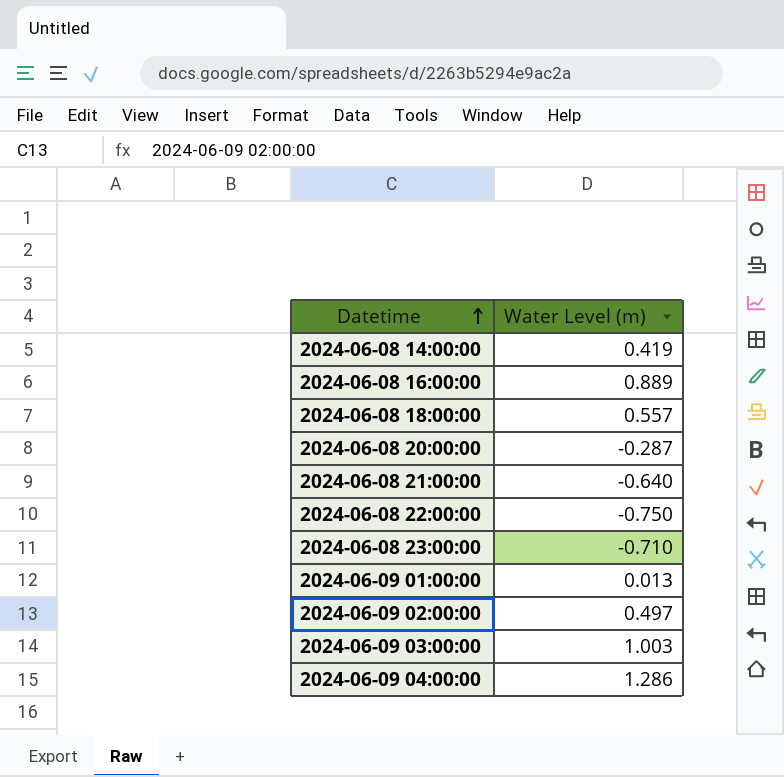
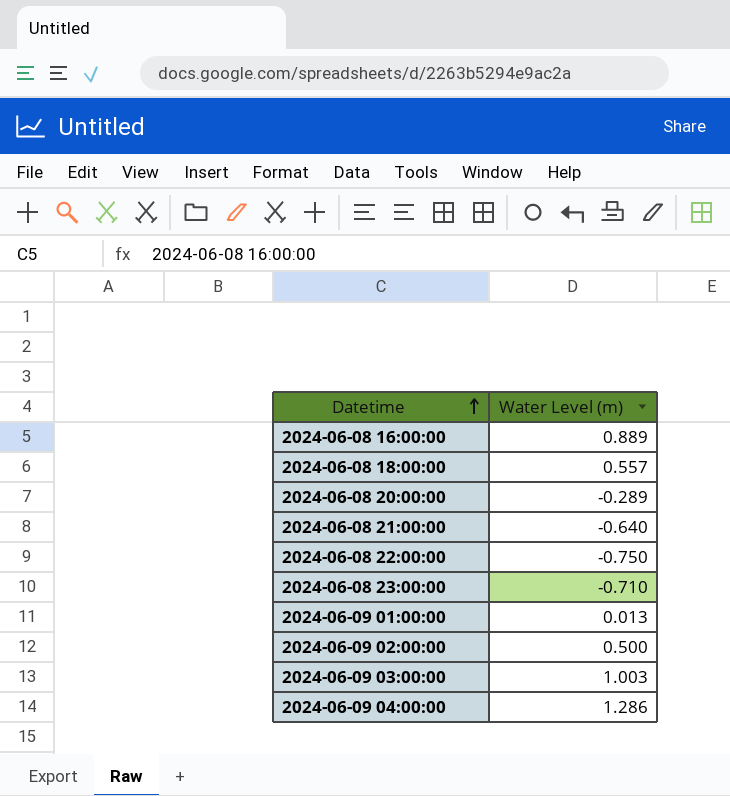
row 2024-06-08 14:00:00: 0.419 -> none
2024-06-08 20:00:00 | Water Level (m): -0.287 -> -0.289
2024-06-09 02:00:00 | Water Level (m): 0.497 -> 0.500

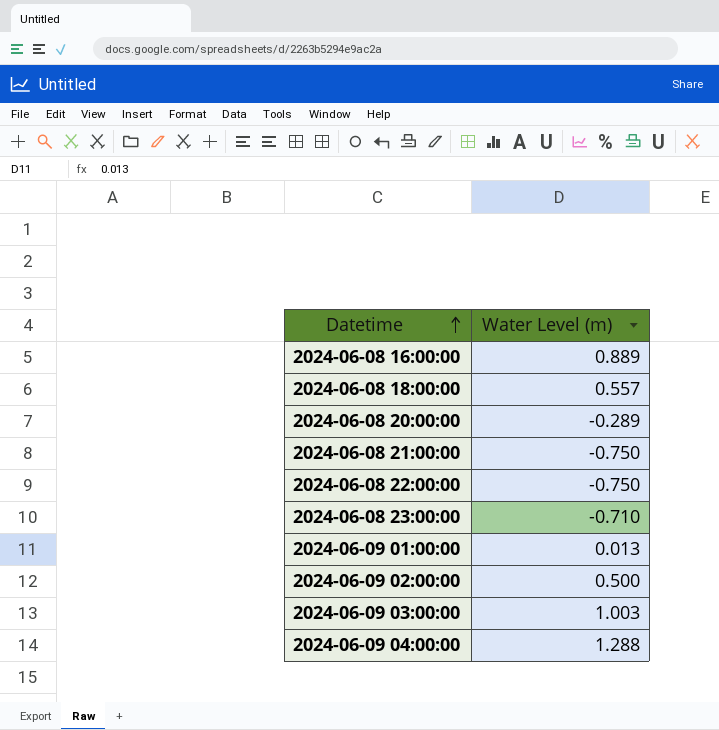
2024-06-08 21:00:00 | Water Level (m): -0.640 -> -0.750
2024-06-09 04:00:00 | Water Level (m): 1.286 -> 1.288

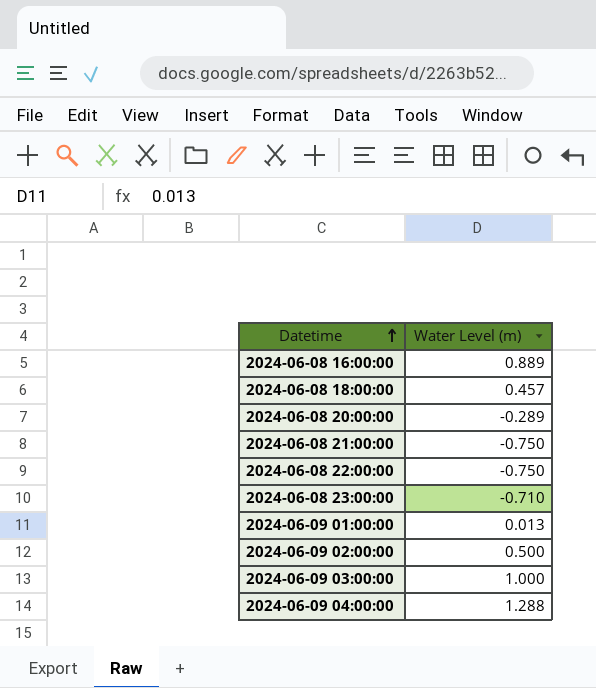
2024-06-08 18:00:00 | Water Level (m): 0.557 -> 0.457
2024-06-09 03:00:00 | Water Level (m): 1.003 -> 1.000

